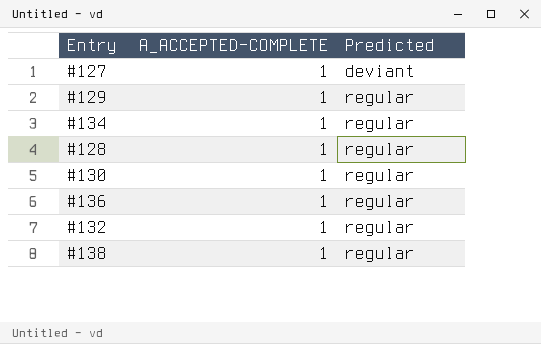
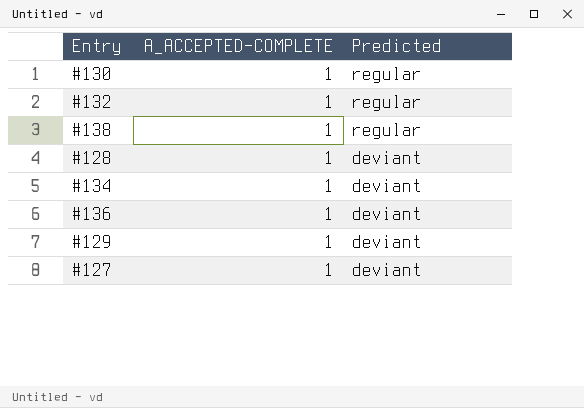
row order: Predicted ascending -> Predicted descending
#128 | Predicted: regular -> deviant
#134 | Predicted: regular -> deviant
#136 | Predicted: regular -> deviant
#129 | Predicted: regular -> deviant

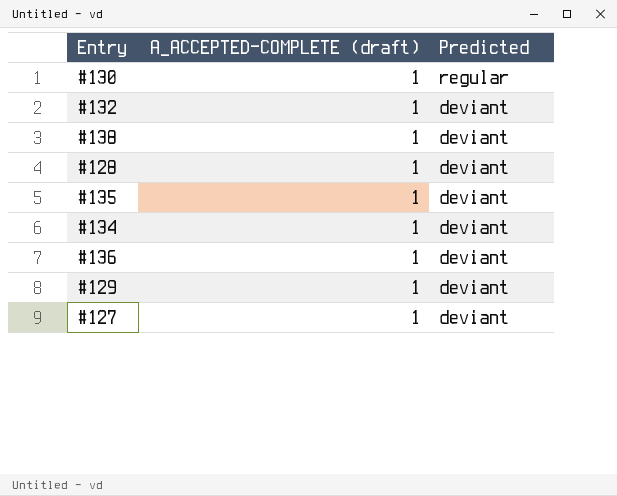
column name: A_ACCEPTED-COMPLETE -> A_ACCEPTED-COMPLETE (draft)
#132 | Predicted: regular -> deviant
#138 | Predicted: regular -> deviant
row #135: none -> 1 | deviant

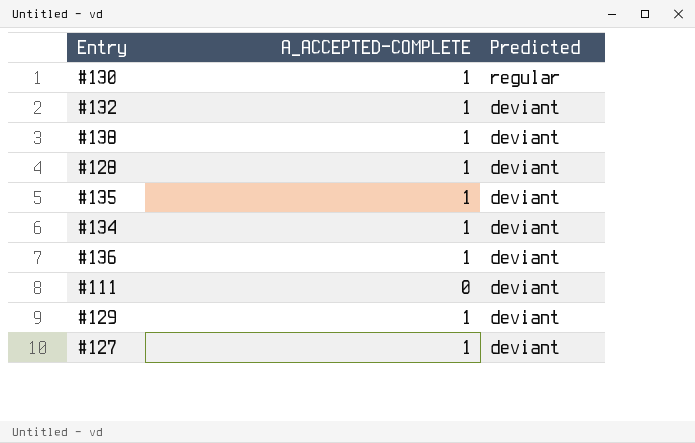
column name: A_ACCEPTED-COMPLETE (draft) -> A_ACCEPTED-COMPLETE
row #111: none -> 0 | deviant

